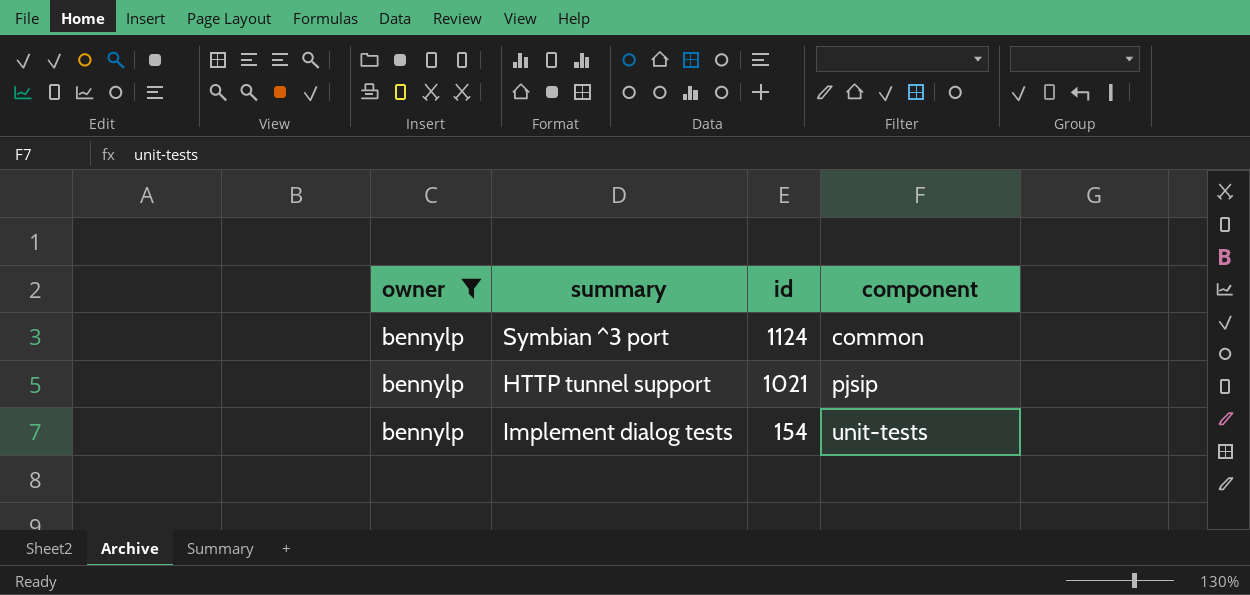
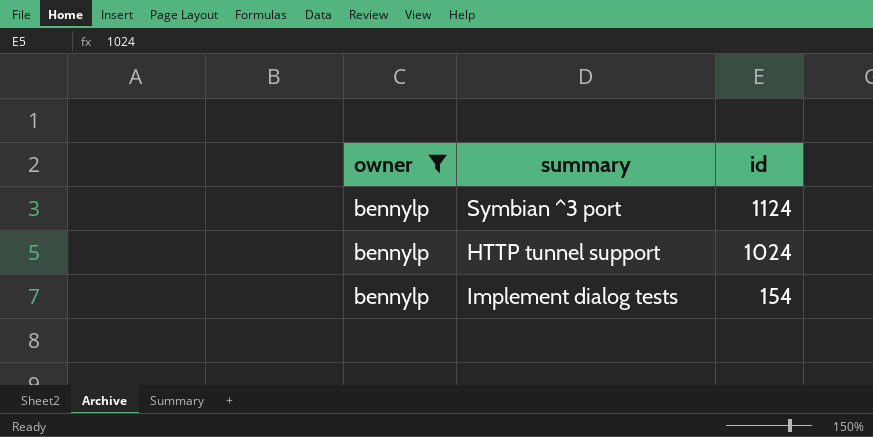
column component | position: 4 -> none
HTTP tunnel support | id: 1021 -> 1024

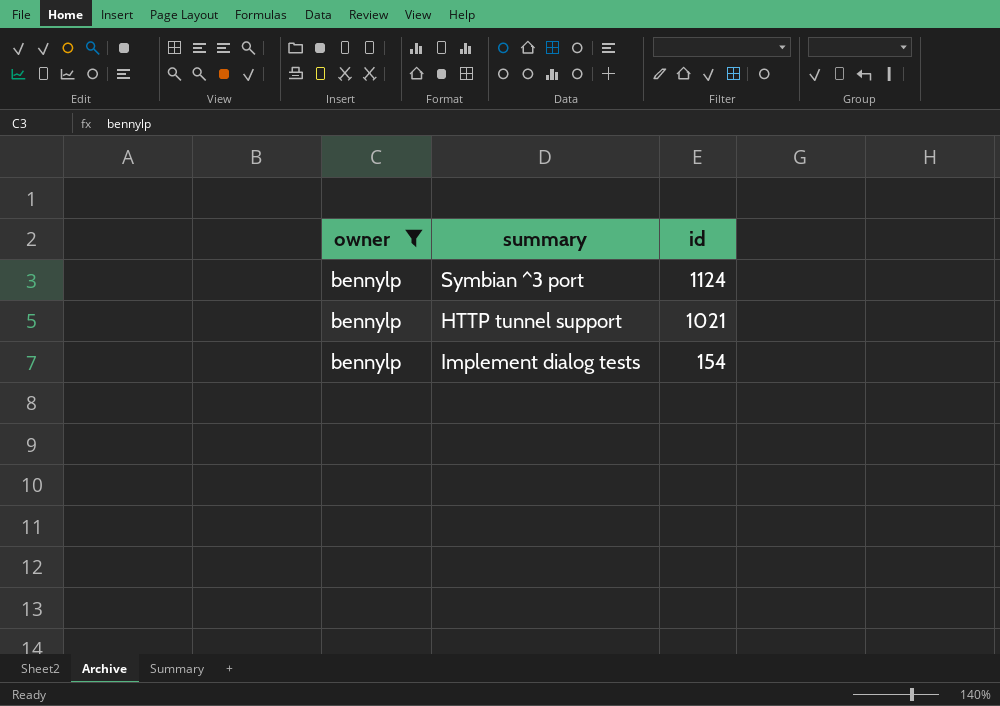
HTTP tunnel support | id: 1024 -> 1021

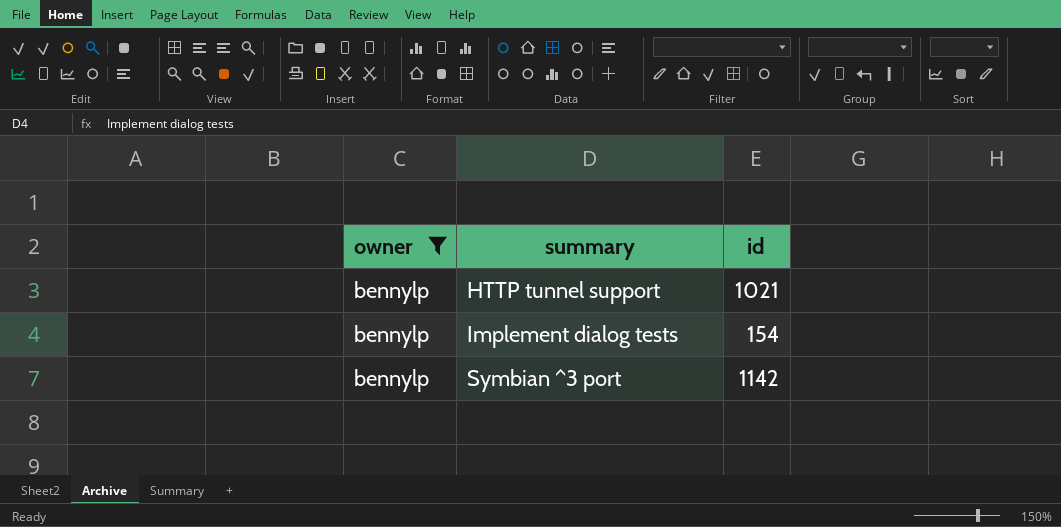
row order: id descending -> summary ascending
Symbian ^3 port | id: 1124 -> 1142

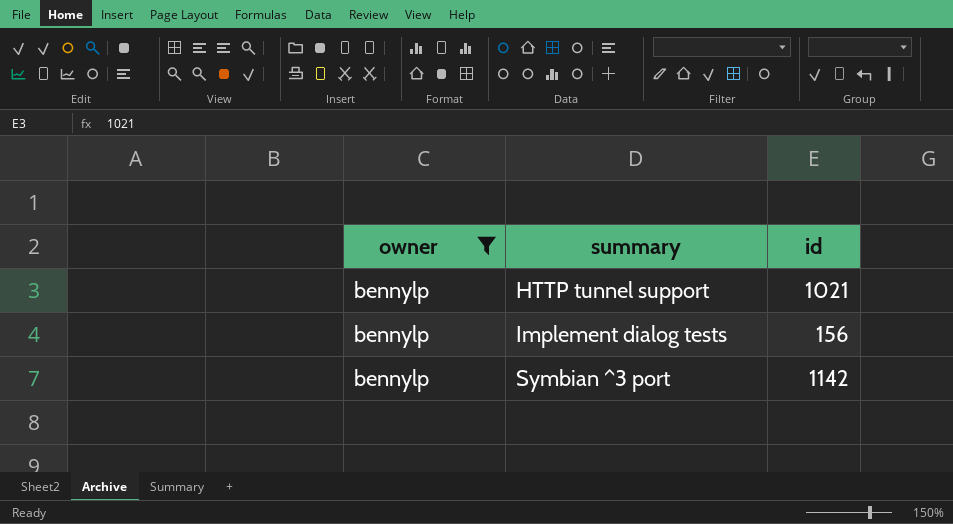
Implement dialog tests | id: 154 -> 156

